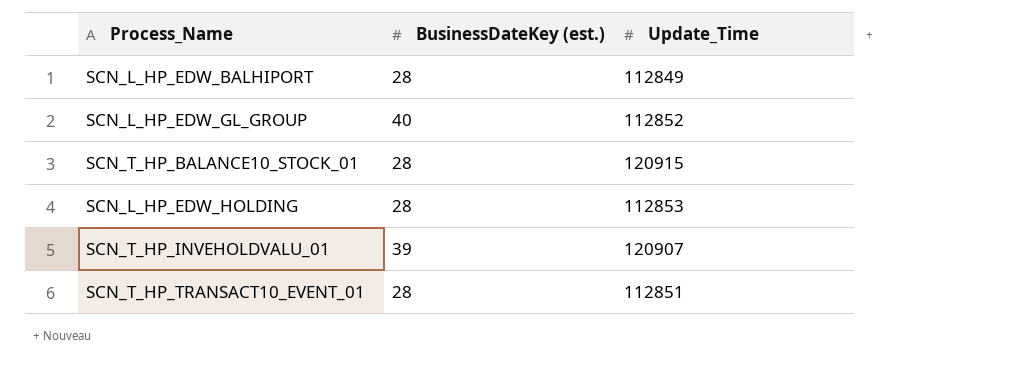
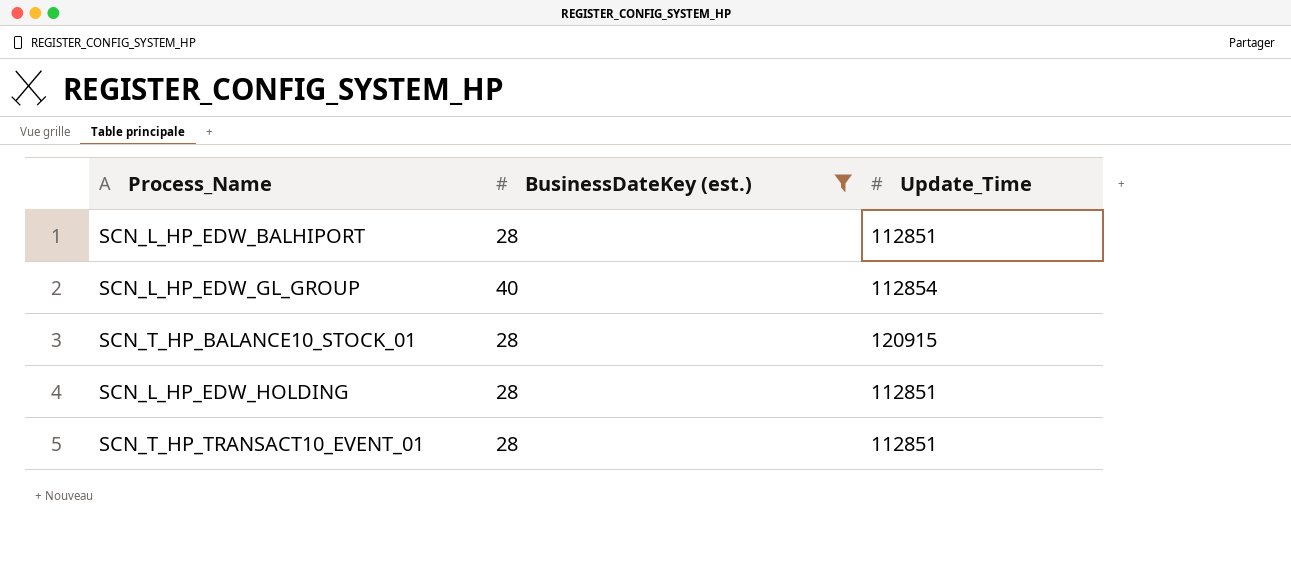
filter: none -> BusinessDateKey (est.) != 39
SCN_L_HP_EDW_BALHIPORT | Update_Time: 112849 -> 112851
SCN_L_HP_EDW_GL_GROUP | Update_Time: 112852 -> 112854
SCN_L_HP_EDW_HOLDING | Update_Time: 112853 -> 112851

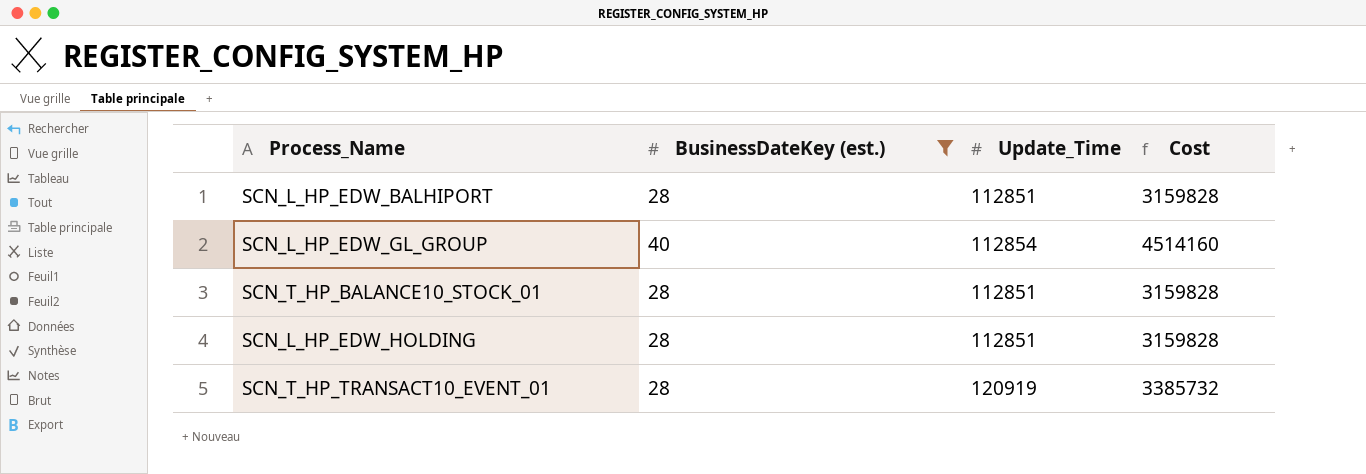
column Cost | formula: none -> [BusinessDateKey (est.)] * [Update_Time]
SCN_T_HP_BALANCE10_STOCK_01 | Update_Time: 120915 -> 112851
SCN_T_HP_TRANSACT10_EVENT_01 | Update_Time: 112851 -> 120919

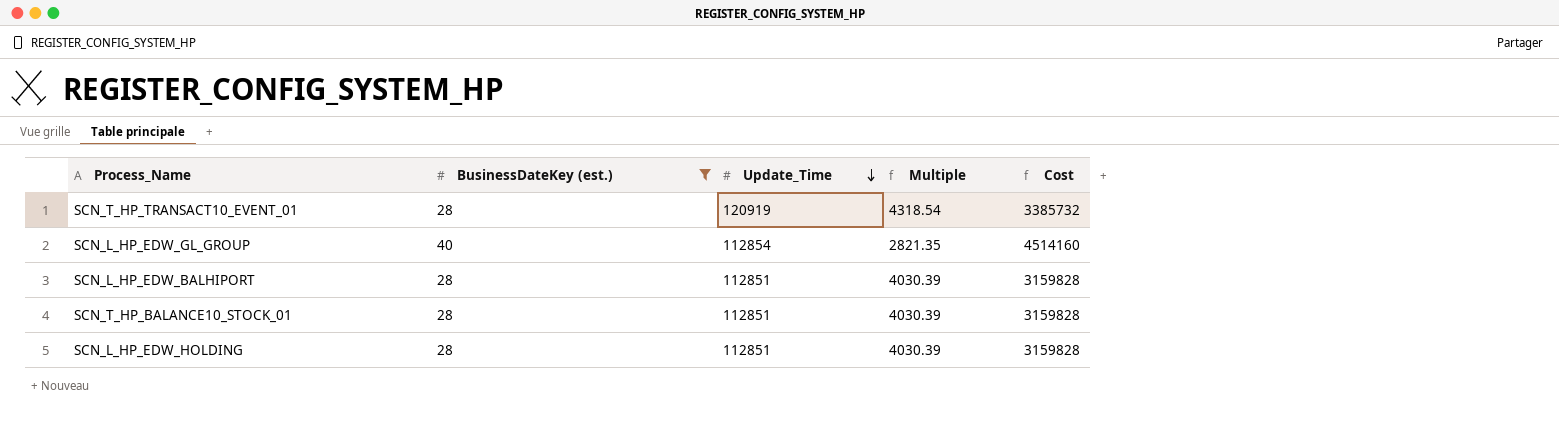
row order: none -> Update_Time descending
column Multiple | formula: none -> [Update_Time] / [BusinessDateKey (est.)]

